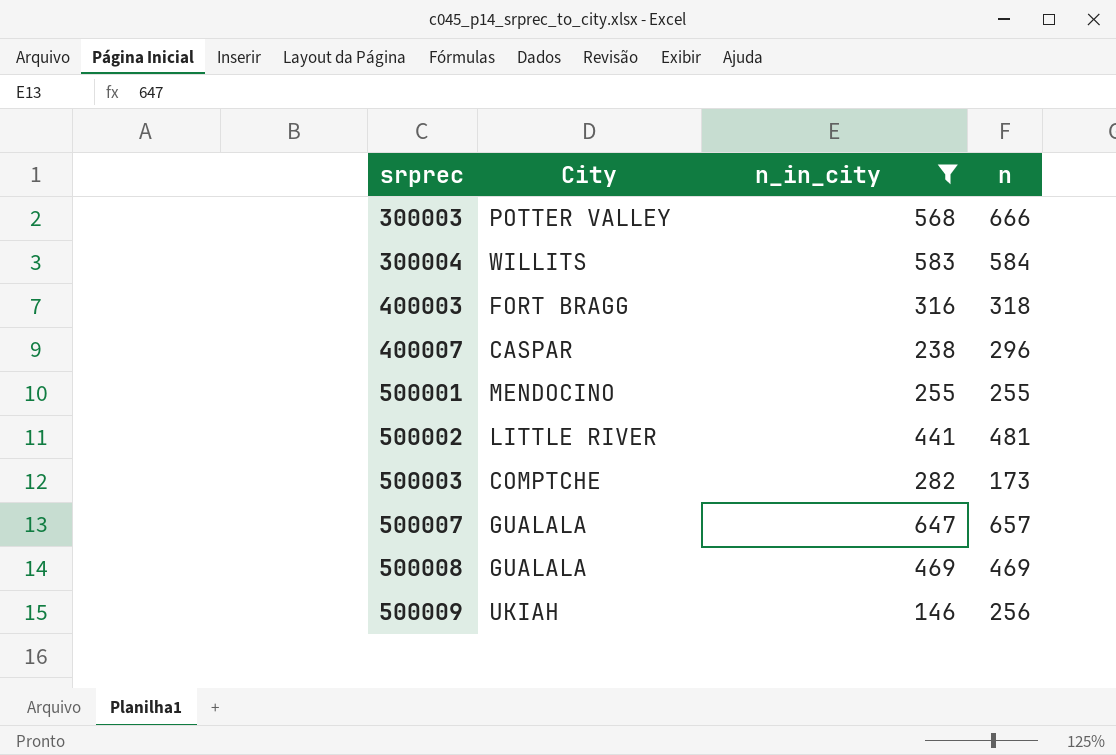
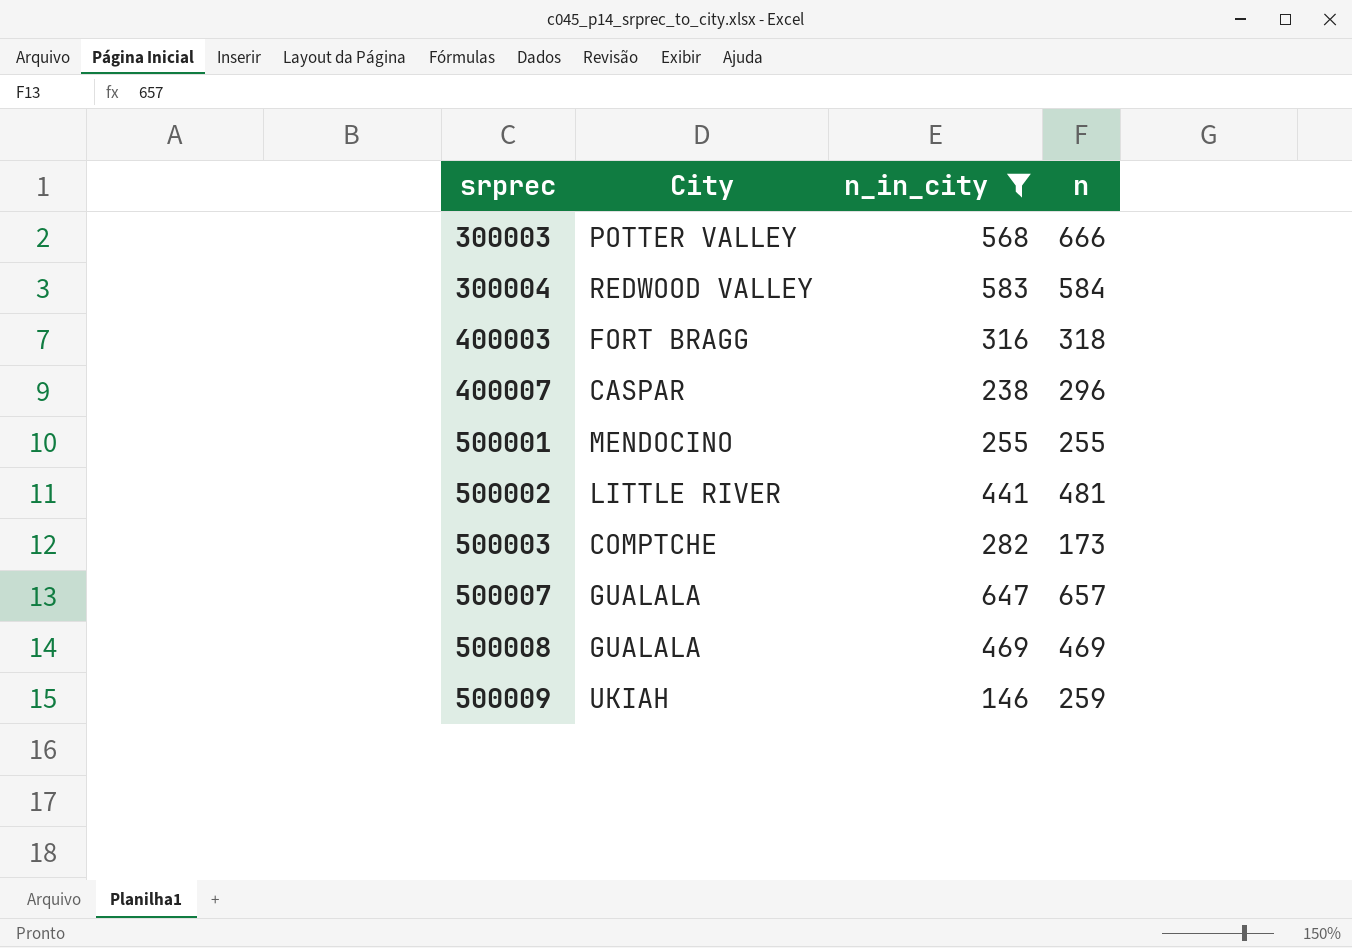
300004 | City: WILLITS -> REDWOOD VALLEY
500009 | n: 256 -> 259

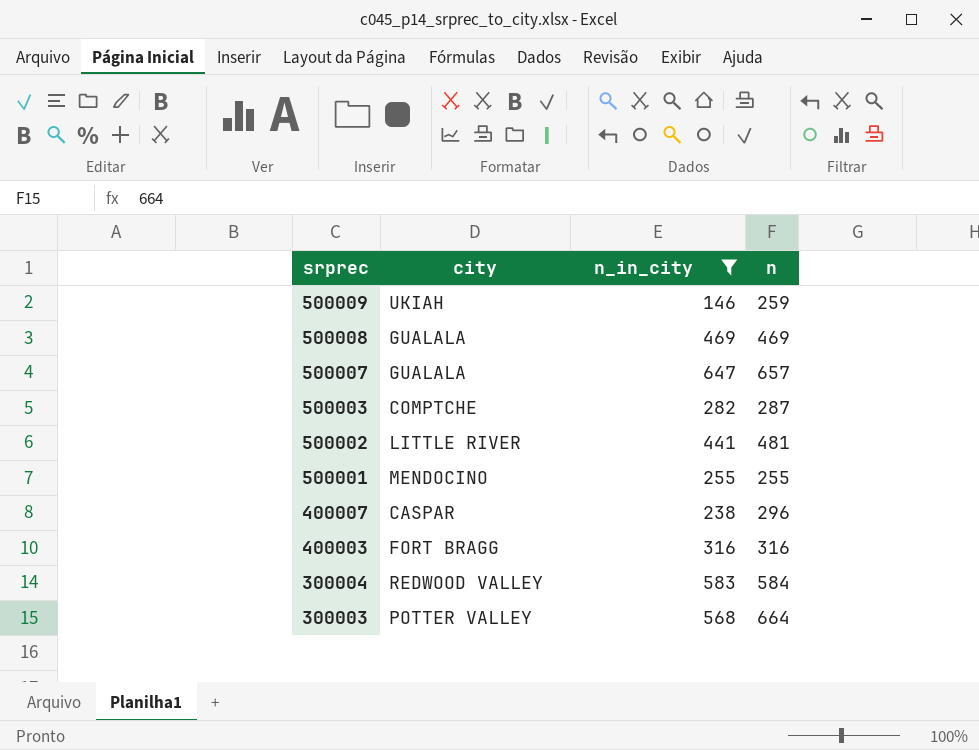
row order: srprec ascending -> srprec descending
column name: City -> city
500003 | n: 173 -> 287
400003 | n: 318 -> 316
300003 | n: 666 -> 664

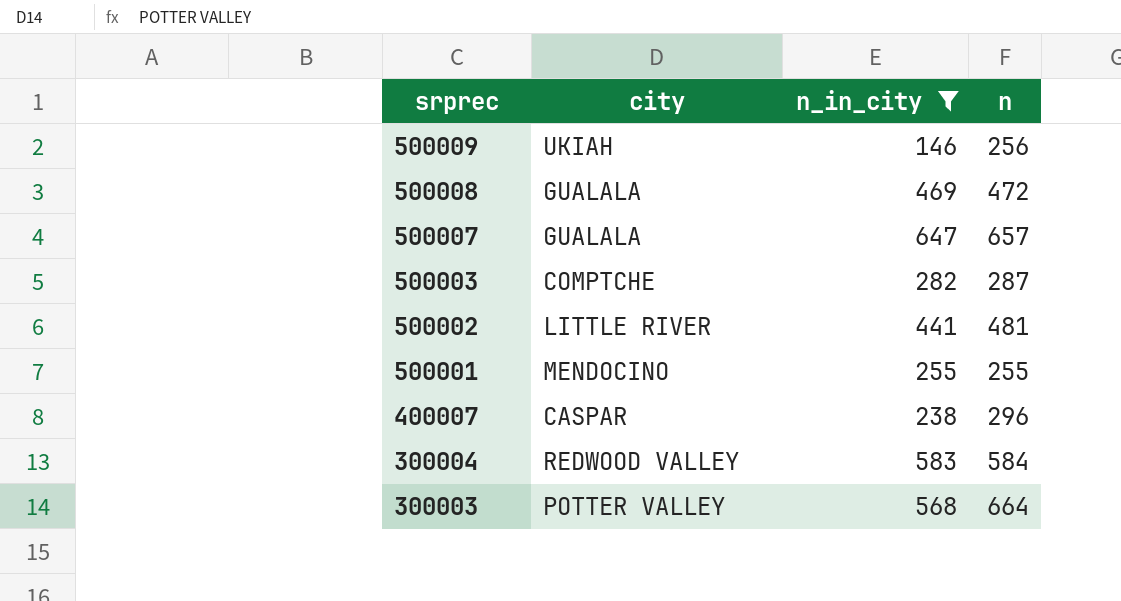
row 400003: FORT BRAGG | 316 | 316 -> none
500009 | n: 259 -> 256
500008 | n: 469 -> 472

